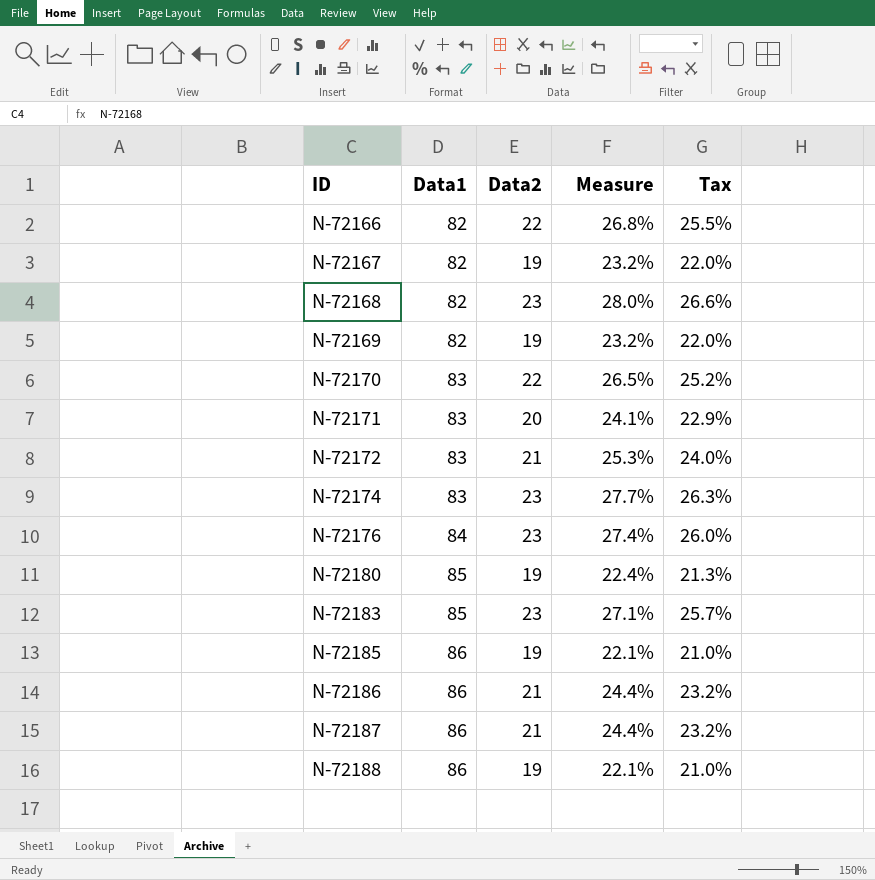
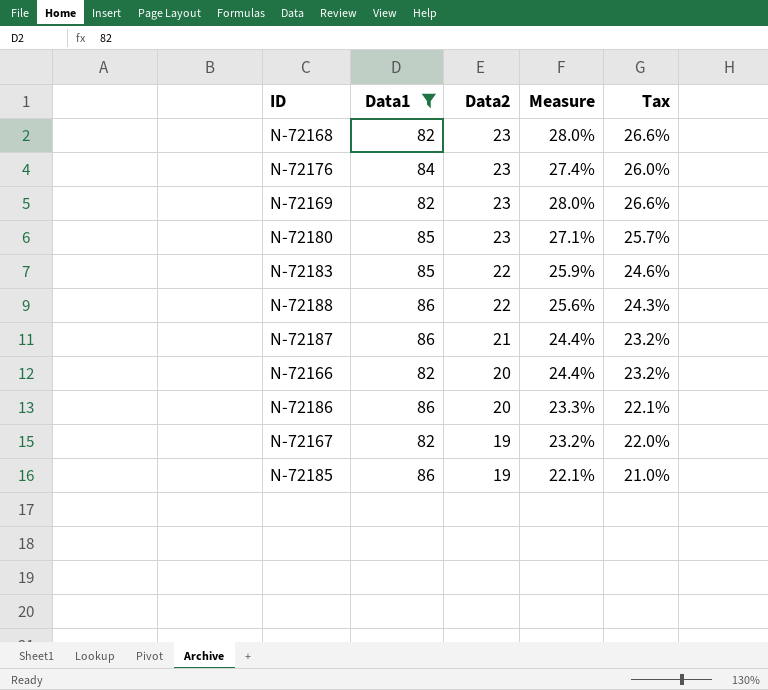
filter: none -> Data1 != 83
row order: ID ascending -> Data2 descending
N-72169 | Data2: 19 -> 23
N-72169 | Measure: 23.2% -> 28.0%
N-72169 | Tax: 22.0% -> 26.6%
N-72180 | Data2: 19 -> 23
N-72180 | Measure: 22.4% -> 27.1%
N-72180 | Tax: 21.3% -> 25.7%
N-72183 | Data2: 23 -> 22
N-72183 | Measure: 27.1% -> 25.9%
N-72183 | Tax: 25.7% -> 24.6%
N-72188 | Data2: 19 -> 22
N-72188 | Measure: 22.1% -> 25.6%
N-72188 | Tax: 21.0% -> 24.3%
N-72166 | Data2: 22 -> 20
N-72166 | Measure: 26.8% -> 24.4%
N-72166 | Tax: 25.5% -> 23.2%
N-72186 | Data2: 21 -> 20
N-72186 | Measure: 24.4% -> 23.3%
N-72186 | Tax: 23.2% -> 22.1%

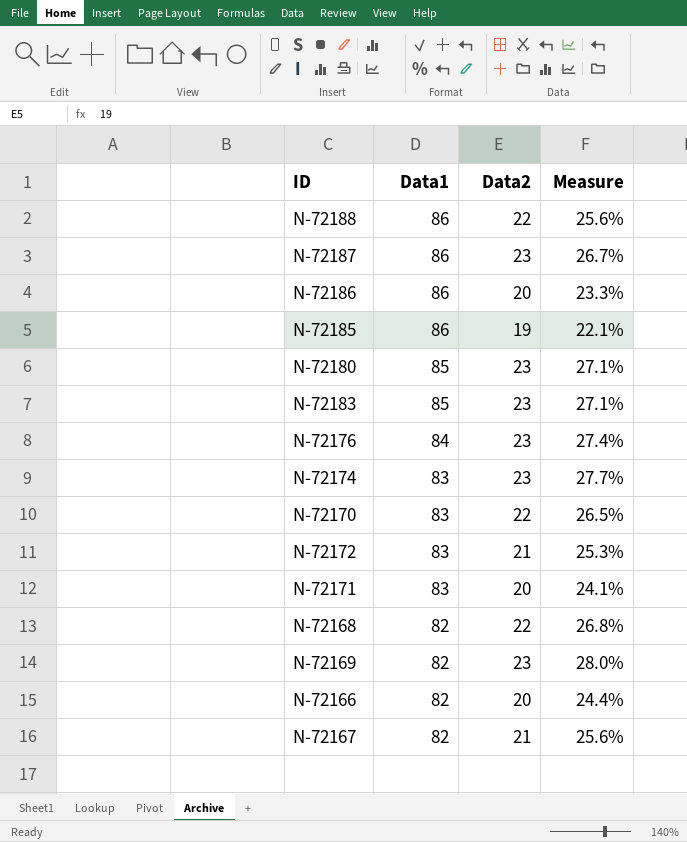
filter: Data1 != 83 -> none
row order: Data2 descending -> Data1 descending
column Tax | formula: [Measure] * 0.95 -> none
N-72187 | Data2: 21 -> 23
N-72187 | Measure: 24.4% -> 26.7%
N-72183 | Data2: 22 -> 23
N-72183 | Measure: 25.9% -> 27.1%
N-72168 | Data2: 23 -> 22
N-72168 | Measure: 28.0% -> 26.8%
N-72167 | Data2: 19 -> 21
N-72167 | Measure: 23.2% -> 25.6%

